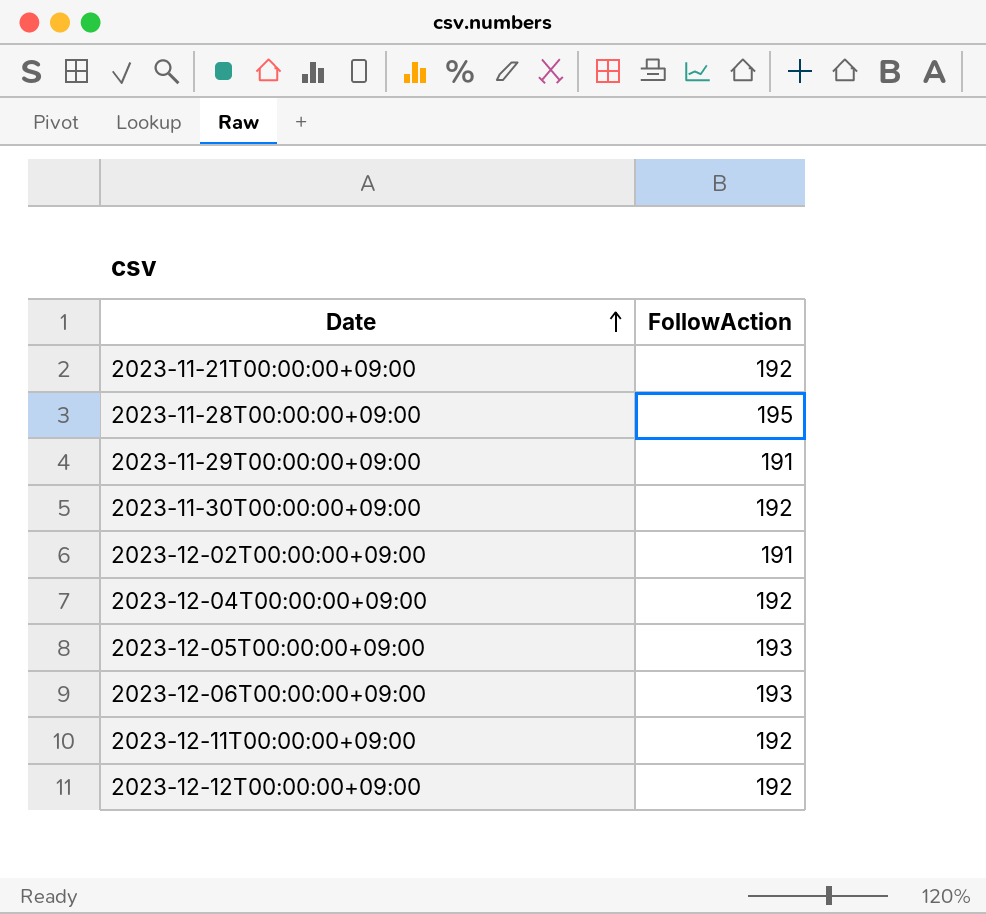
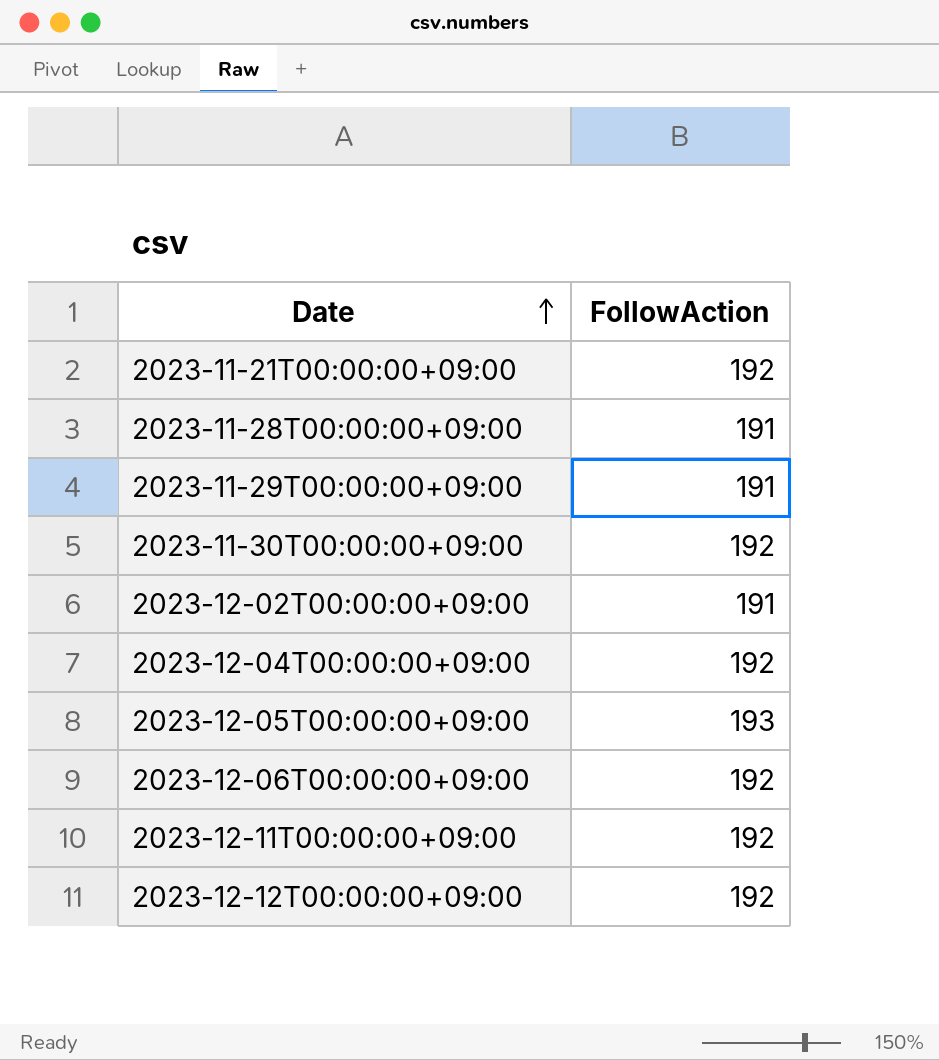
2023-11-28T00:00:00+09:00 | FollowAction: 195 -> 191
2023-12-06T00:00:00+09:00 | FollowAction: 193 -> 192

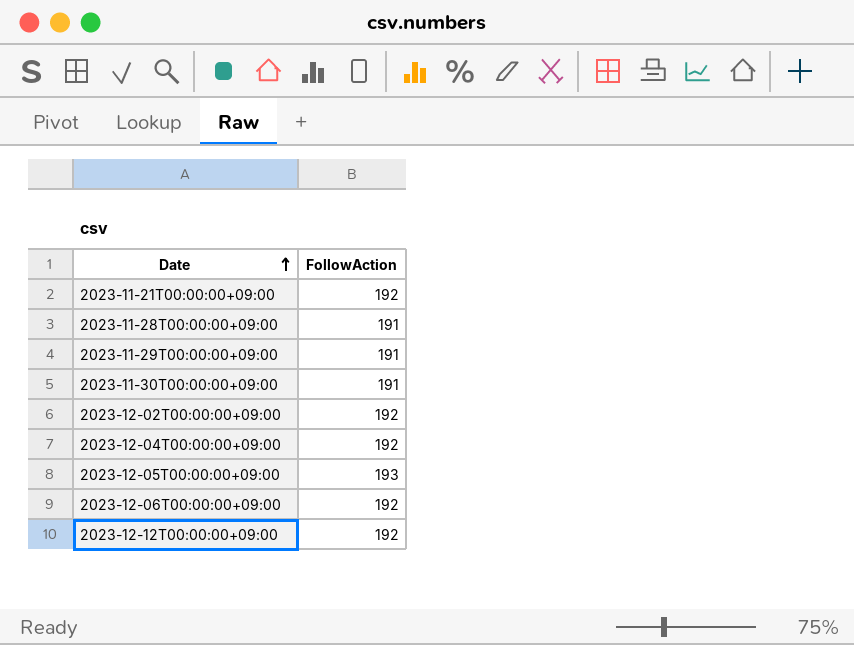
row 2023-12-11T00:00:00+09:00: 192 -> none
2023-11-30T00:00:00+09:00 | FollowAction: 192 -> 191
2023-12-02T00:00:00+09:00 | FollowAction: 191 -> 192

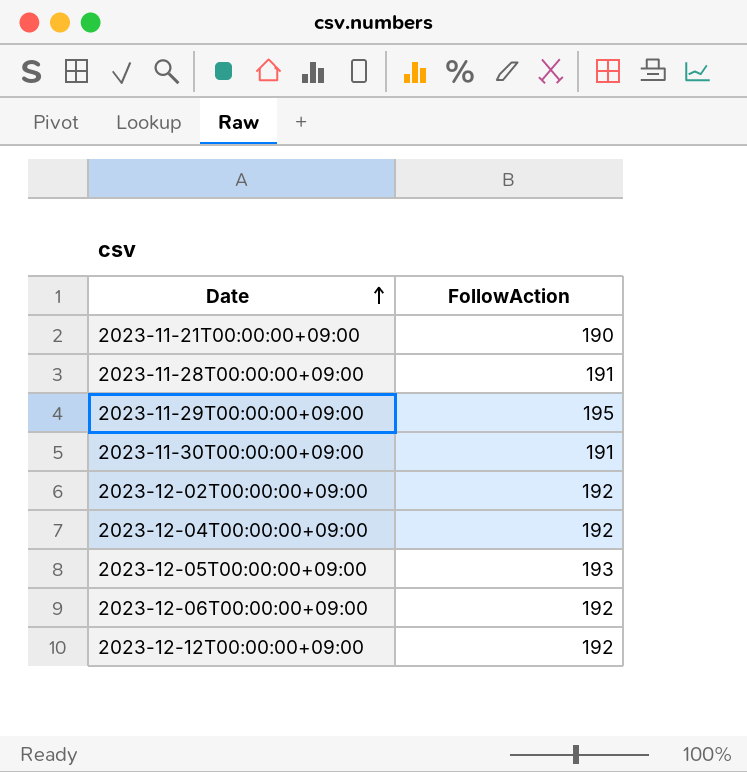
2023-11-21T00:00:00+09:00 | FollowAction: 192 -> 190
2023-11-29T00:00:00+09:00 | FollowAction: 191 -> 195

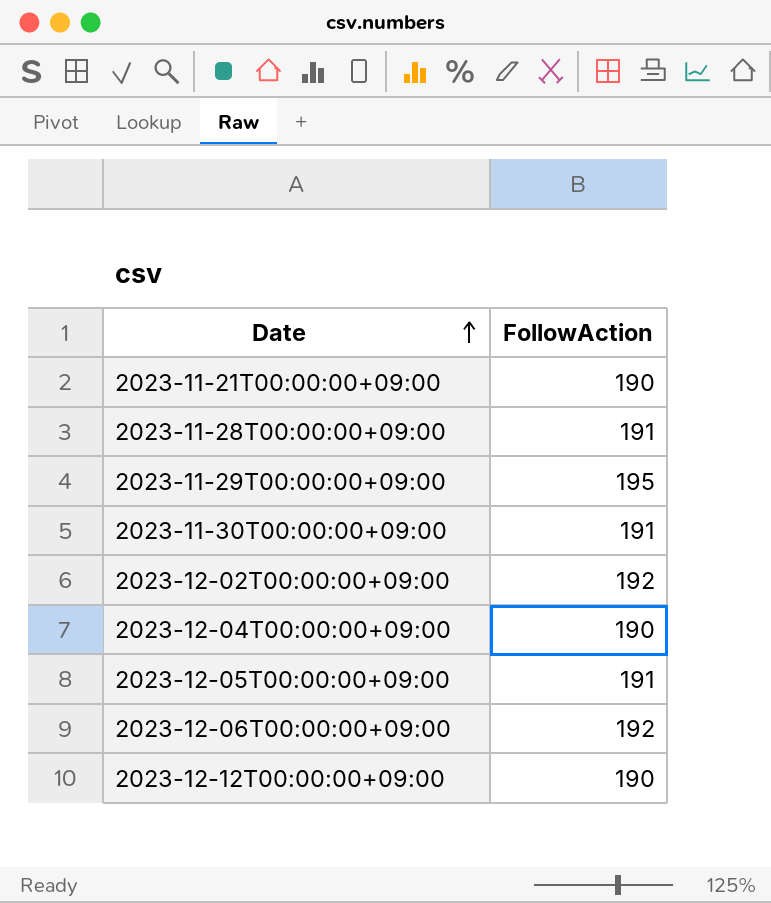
2023-12-04T00:00:00+09:00 | FollowAction: 192 -> 190
2023-12-05T00:00:00+09:00 | FollowAction: 193 -> 191
2023-12-12T00:00:00+09:00 | FollowAction: 192 -> 190

